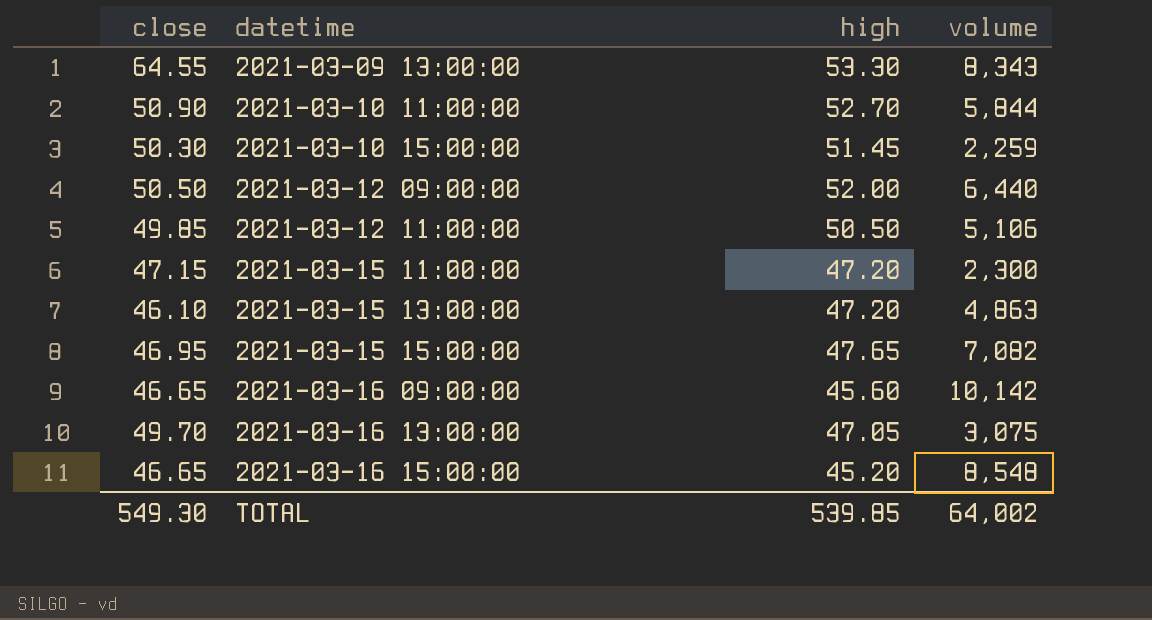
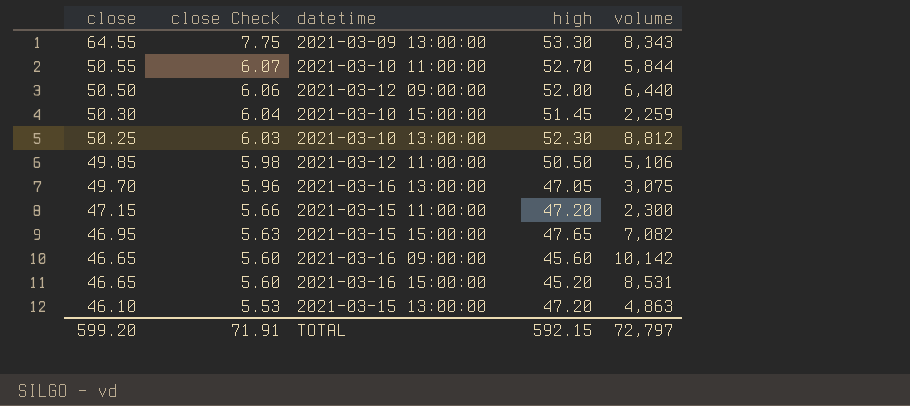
row order: datetime ascending -> close descending
column close Check | formula: none -> [close] * 0.12
2021-03-10 11:00:00 | close: 50.90 -> 50.55
row 2021-03-10 13:00:00: none -> 50.25 | 6.03 | 52.30 | 8,812
2021-03-16 15:00:00 | volume: 8,548 -> 8,531
TOTAL | close: 549.30 -> 599.20
TOTAL | high: 539.85 -> 592.15
TOTAL | volume: 64,002 -> 72,797

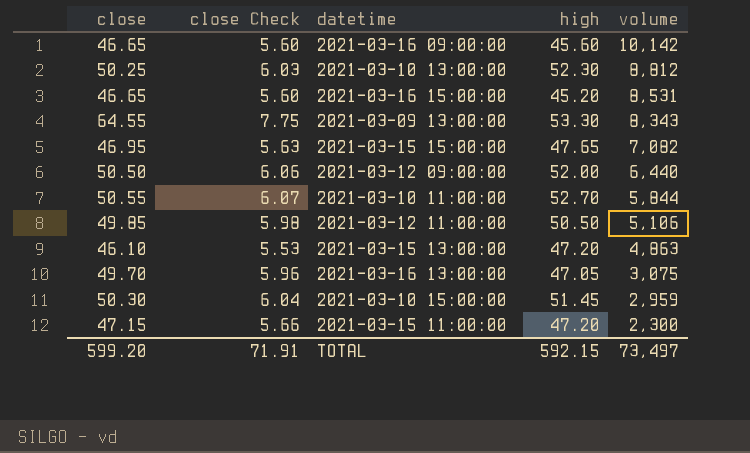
row order: close descending -> volume descending
2021-03-10 15:00:00 | volume: 2,259 -> 2,959
TOTAL | volume: 72,797 -> 73,497

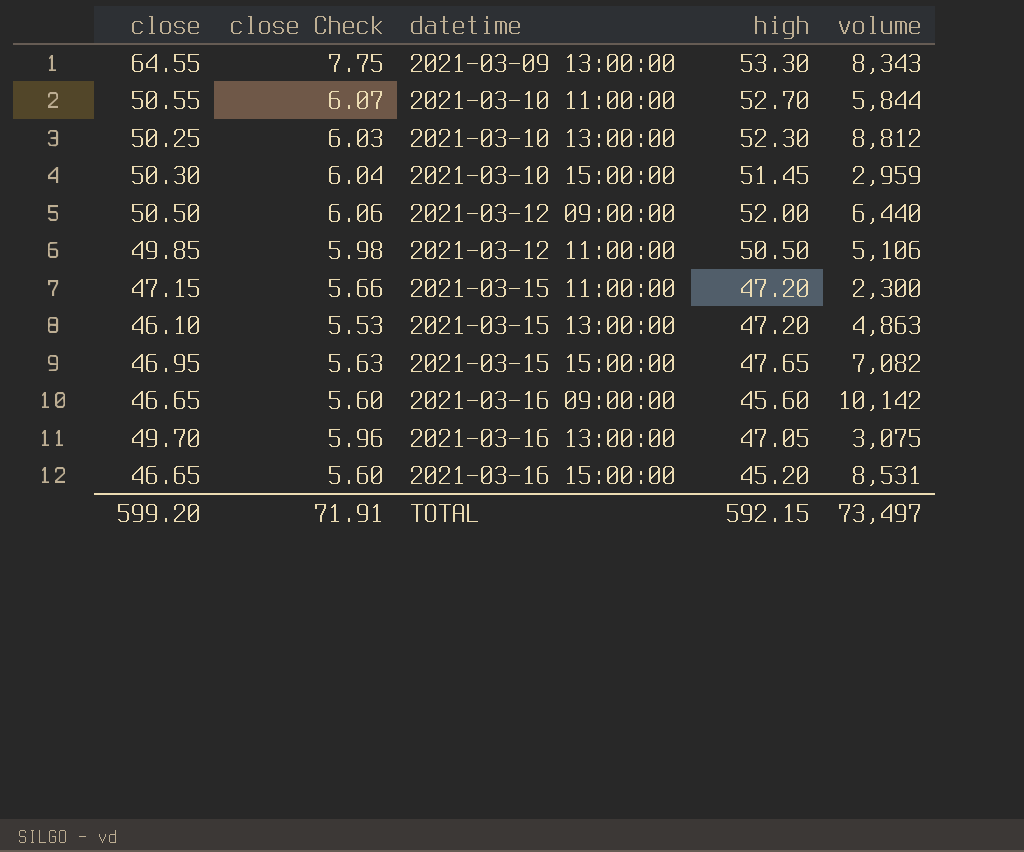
row order: volume descending -> datetime ascending

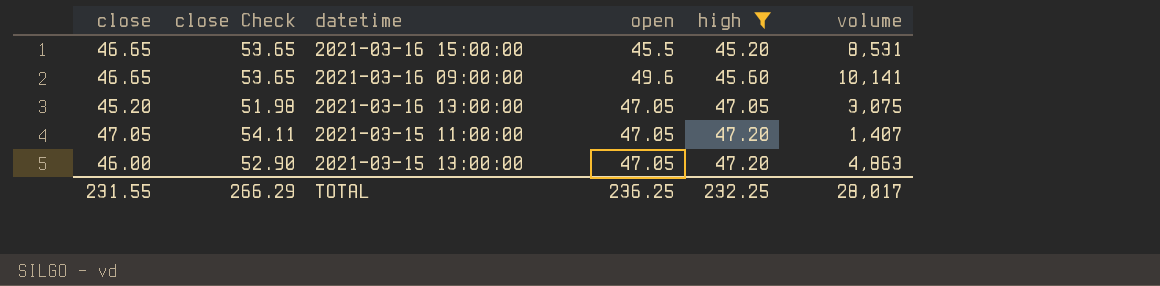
filter: none -> high <= 47.20
row order: datetime ascending -> high ascending
column close Check | formula: [close] * 0.12 -> [close] * 1.15
column open | position: none -> 4
2021-03-16 09:00:00 | volume: 10,142 -> 10,141
2021-03-16 13:00:00 | close: 49.70 -> 45.20
2021-03-15 11:00:00 | close: 47.15 -> 47.05
2021-03-15 11:00:00 | volume: 2,300 -> 1,407
2021-03-15 13:00:00 | close: 46.10 -> 46.00
TOTAL | close: 599.20 -> 231.55
TOTAL | close Check: 71.91 -> 266.29
TOTAL | high: 592.15 -> 232.25
TOTAL | volume: 73,497 -> 28,017

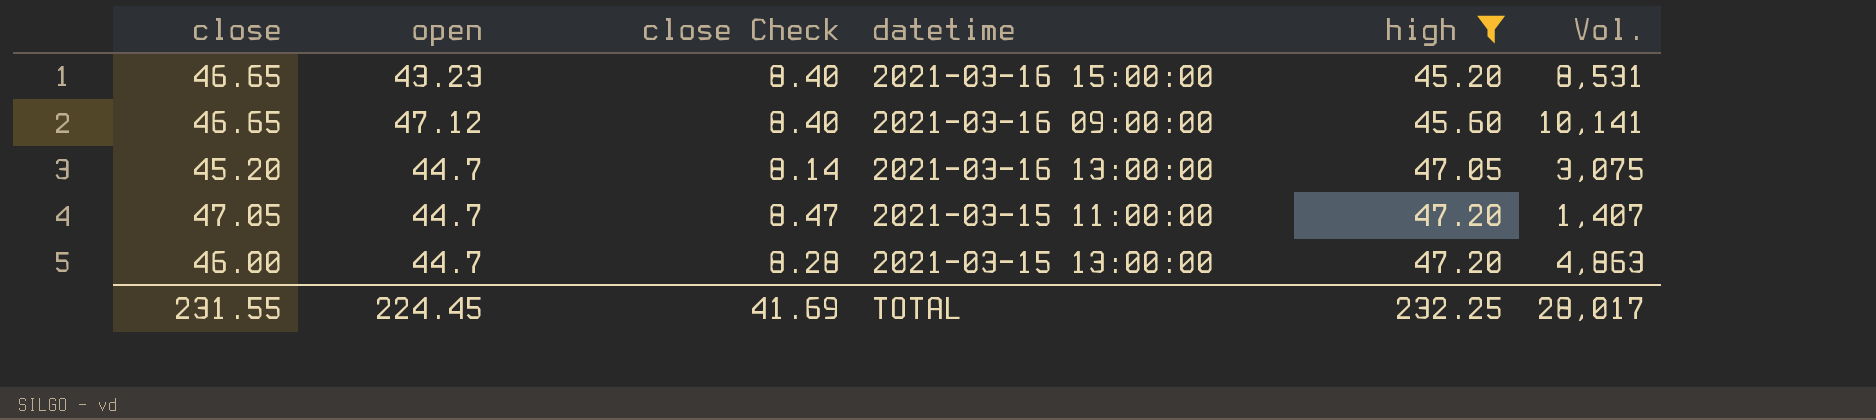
column open | position: 4 -> 2
column close Check | formula: [close] * 1.15 -> [close] * 0.18
column name: volume -> Vol.
2021-03-16 15:00:00 | open: 45.5 -> 43.23
2021-03-16 09:00:00 | open: 49.6 -> 47.12
2021-03-16 13:00:00 | open: 47.05 -> 44.7
2021-03-15 11:00:00 | open: 47.05 -> 44.7
2021-03-15 13:00:00 | open: 47.05 -> 44.7
TOTAL | open: 236.25 -> 224.45
TOTAL | close Check: 266.29 -> 41.69

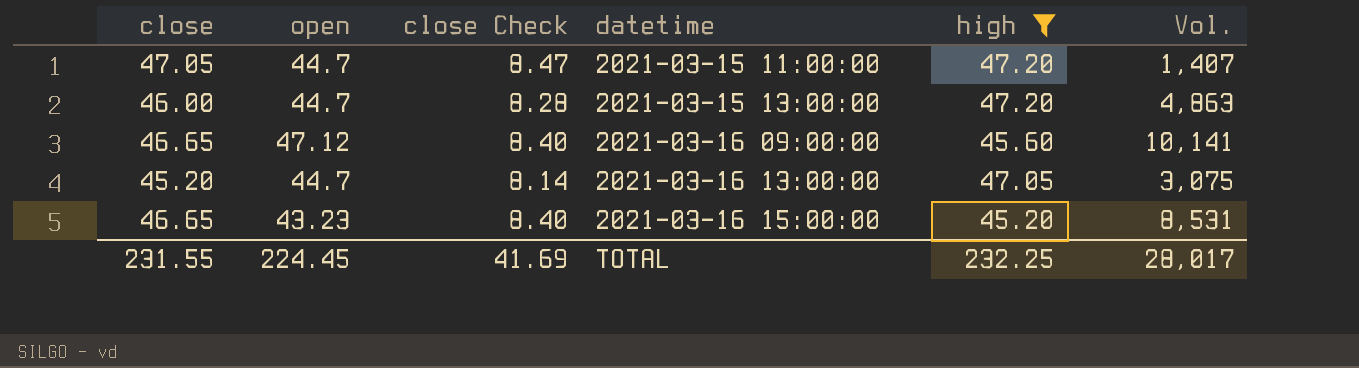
row order: high ascending -> datetime ascending

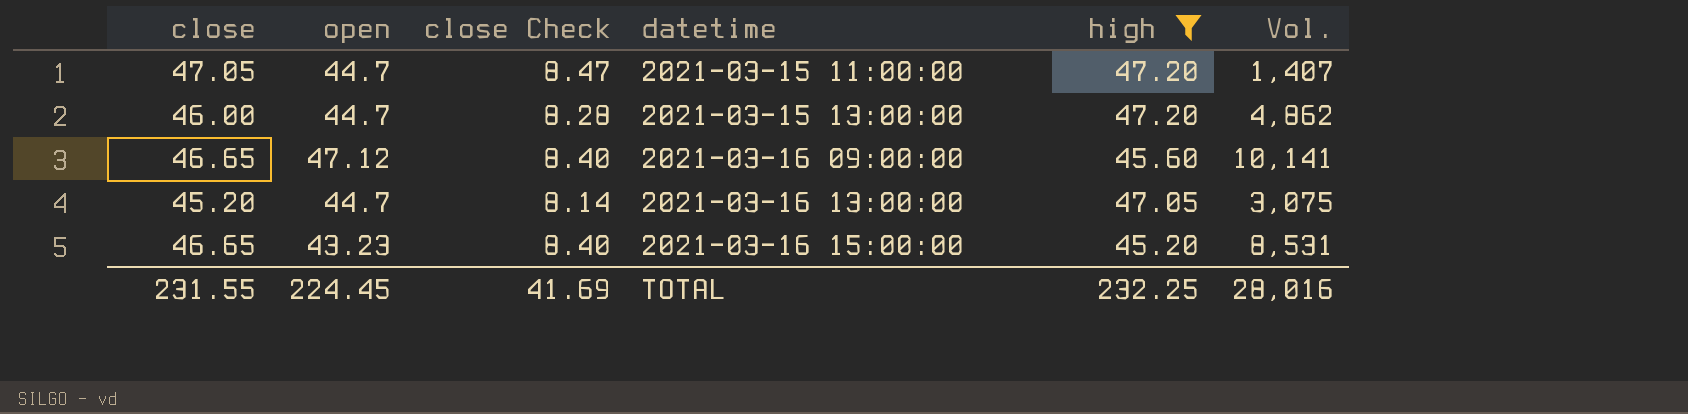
2021-03-15 13:00:00 | Vol.: 4,863 -> 4,862
TOTAL | Vol.: 28,017 -> 28,016

